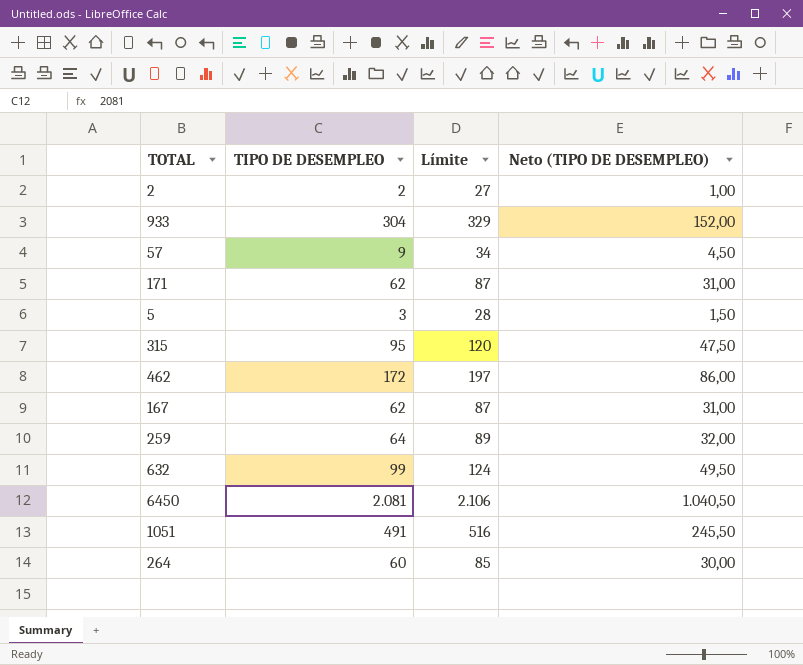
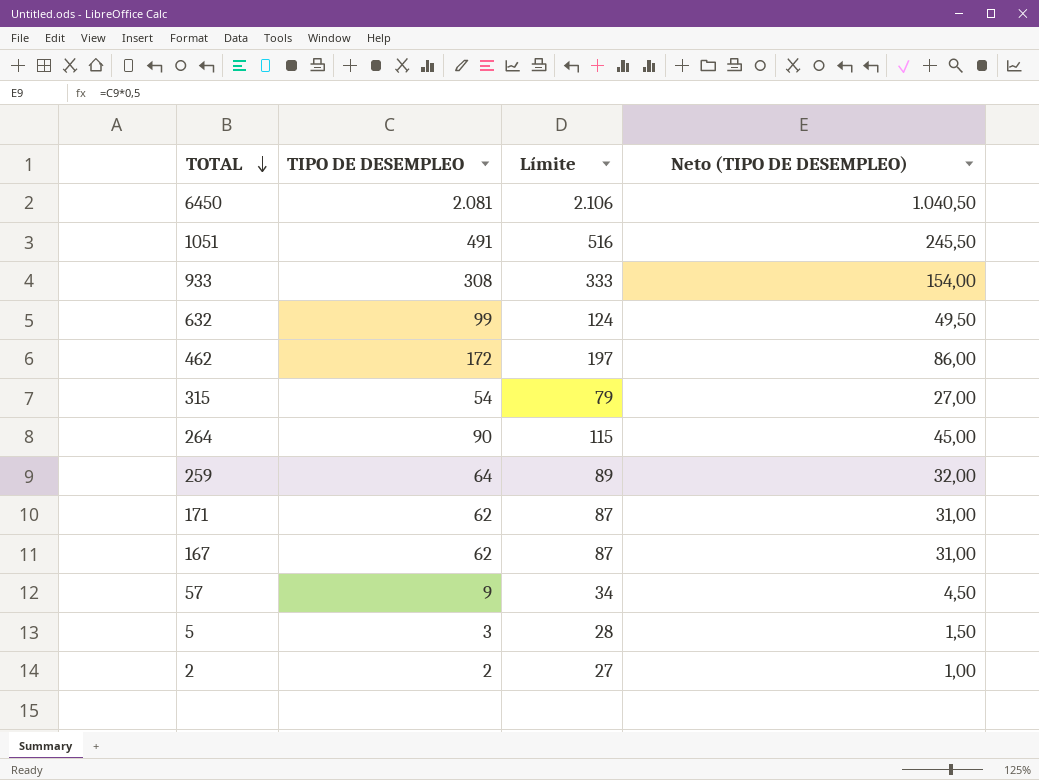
row order: none -> TOTAL descending
933 | TIPO DE DESEMPLEO: 304 -> 308
933 | Límite: 329 -> 333
933 | Neto (TIPO DE DESEMPLEO): 152,00 -> 154,00
315 | TIPO DE DESEMPLEO: 95 -> 54
315 | Límite: 120 -> 79
315 | Neto (TIPO DE DESEMPLEO): 47,50 -> 27,00
264 | TIPO DE DESEMPLEO: 60 -> 90
264 | Límite: 85 -> 115
264 | Neto (TIPO DE DESEMPLEO): 30,00 -> 45,00

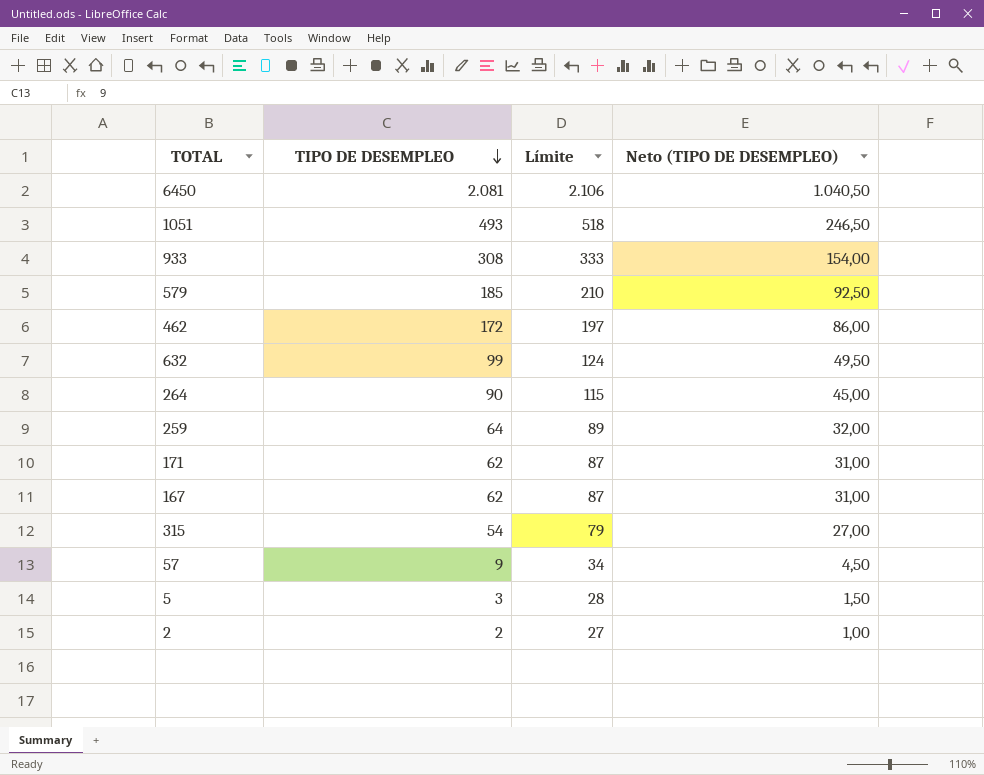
row order: TOTAL descending -> TIPO DE DESEMPLEO descending
1051 | TIPO DE DESEMPLEO: 491 -> 493
1051 | Límite: 516 -> 518
1051 | Neto (TIPO DE DESEMPLEO): 245,50 -> 246,50
row 579: none -> 185 | 210 | 92,50

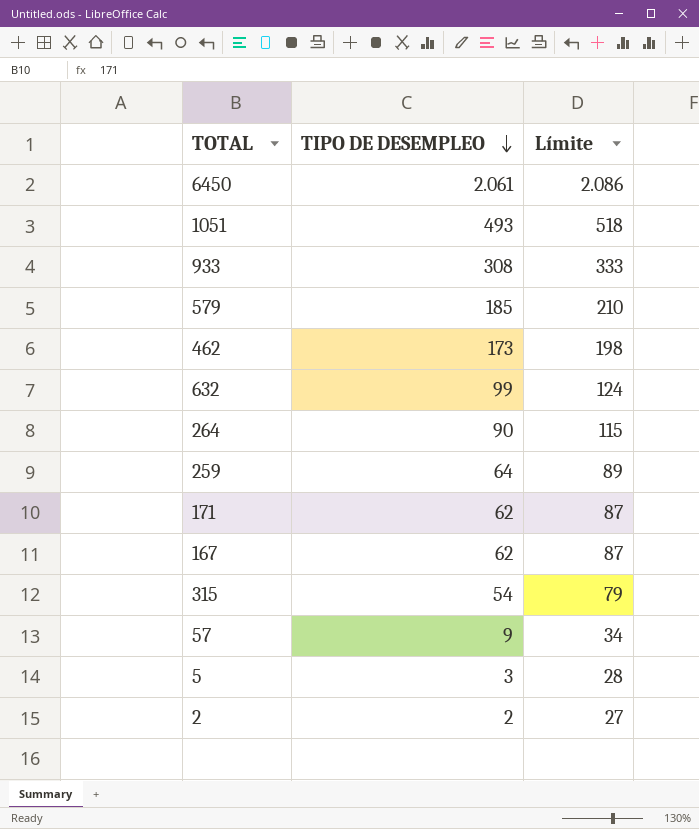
column Neto (TIPO DE DESEMPLEO) | formula: [TIPO DE DESEMPLEO] * 0,5 -> none
6450 | TIPO DE DESEMPLEO: 2.081 -> 2.061
6450 | Límite: 2.106 -> 2.086
462 | TIPO DE DESEMPLEO: 172 -> 173
462 | Límite: 197 -> 198

